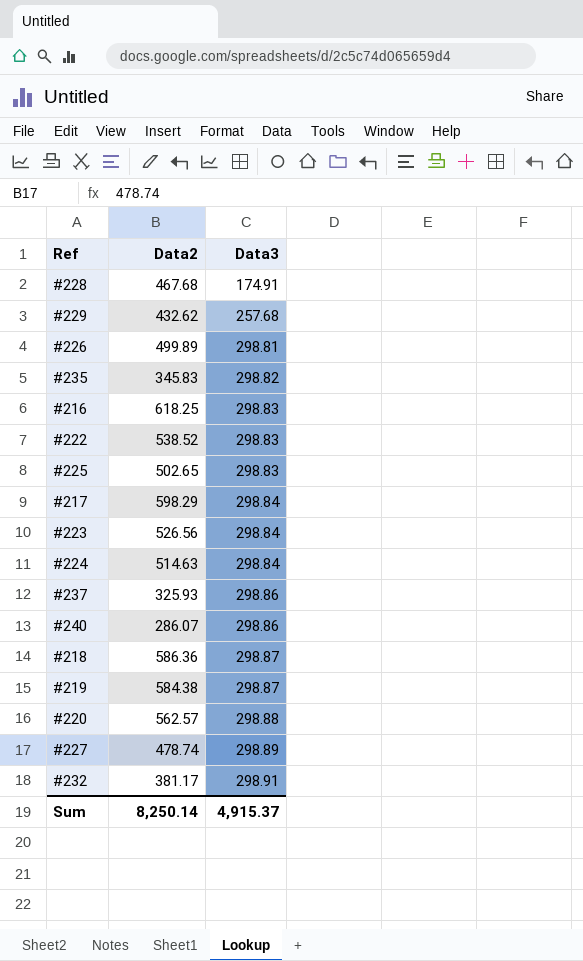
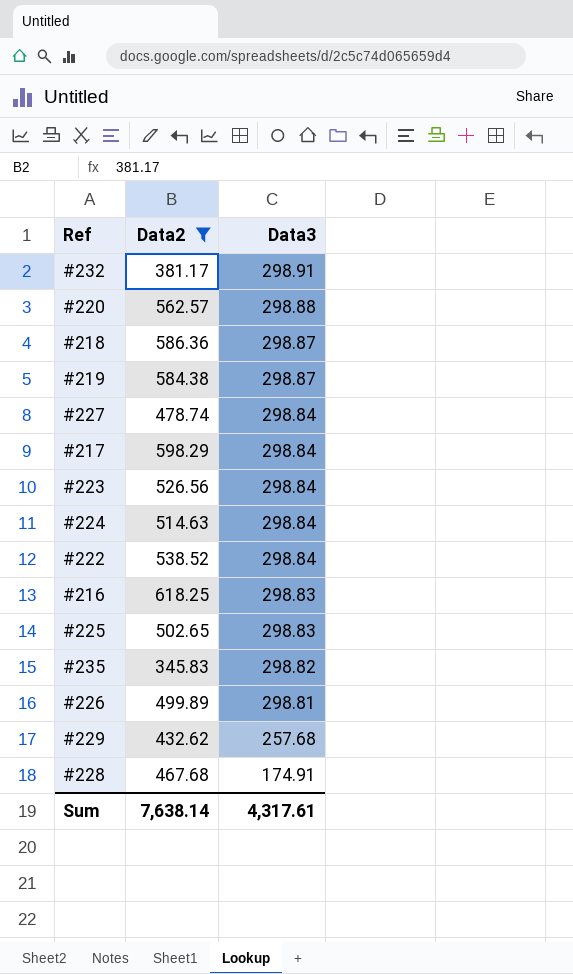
filter: none -> Data2 >= 345.83
row order: Data3 ascending -> Data3 descending
#227 | Data3: 298.89 -> 298.84
#222 | Data3: 298.83 -> 298.84
Sum | Data2: 8,250.14 -> 7,638.14
Sum | Data3: 4,915.37 -> 4,317.61

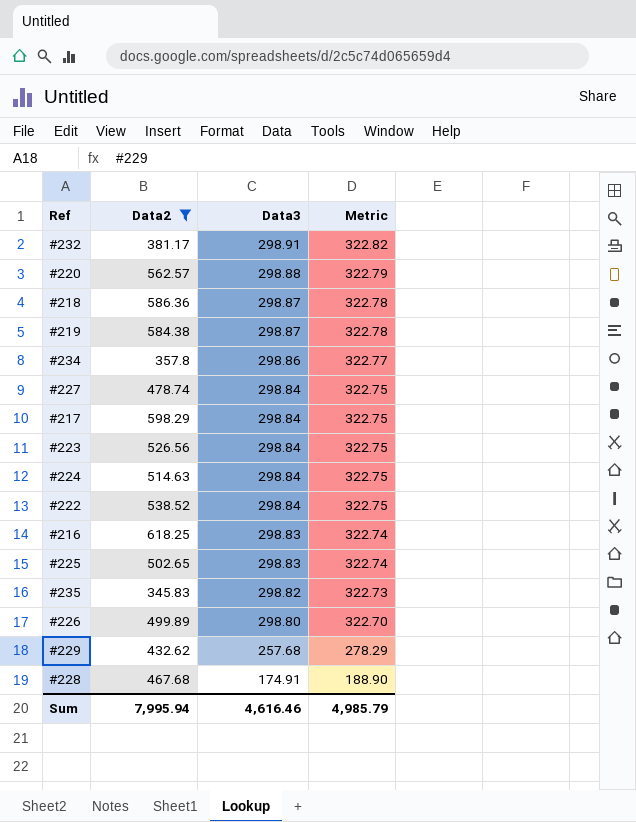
column Metric | formula: none -> [Data3] * 1.08
row #234: none -> 357.8 | 298.86 | 322.77
#226 | Data3: 298.81 -> 298.80
Sum | Data2: 7,638.14 -> 7,995.94
Sum | Data3: 4,317.61 -> 4,616.46

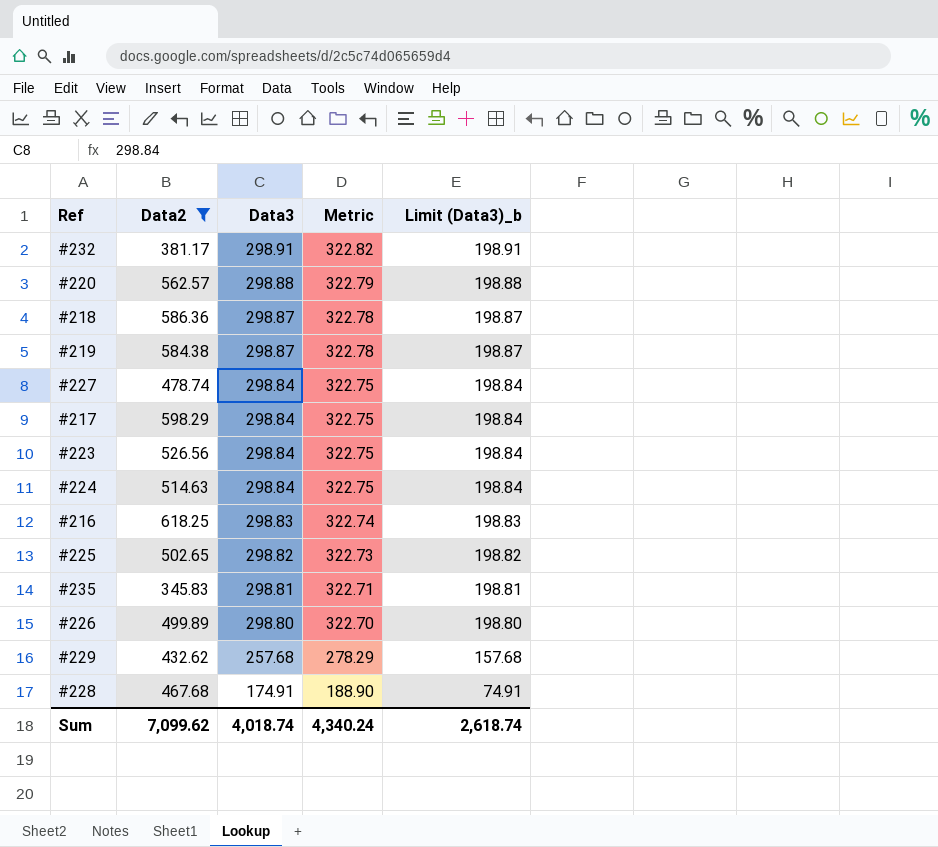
column Limit (Data3)_b | formula: none -> [Data3] - 100
row #234: 357.8 | 298.86 | 322.77 -> none
row #222: 538.52 | 298.84 | 322.75 -> none
#225 | Data3: 298.83 -> 298.82
#225 | Metric: 322.74 -> 322.73
#235 | Data3: 298.82 -> 298.81
#235 | Metric: 322.73 -> 322.71
Sum | Data2: 7,995.94 -> 7,099.62
Sum | Data3: 4,616.46 -> 4,018.74
Sum | Metric: 4,985.79 -> 4,340.24

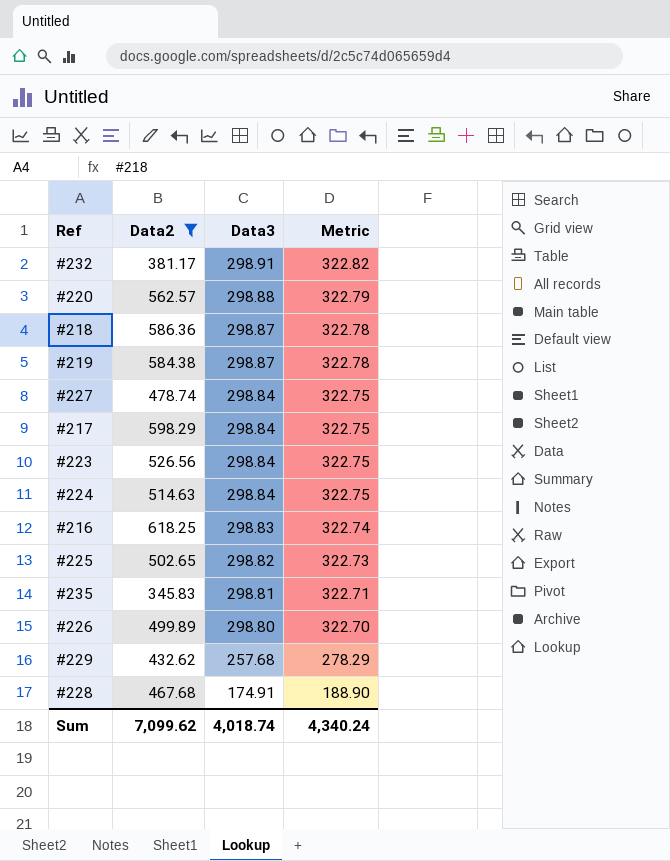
column Limit (Data3)_b | formula: [Data3] - 100 -> none

